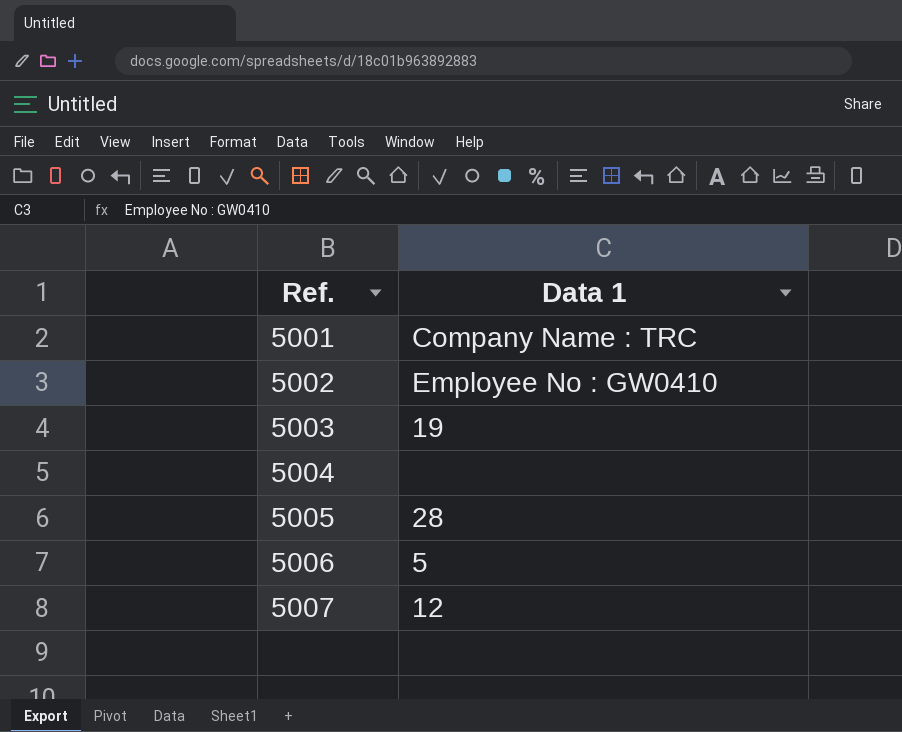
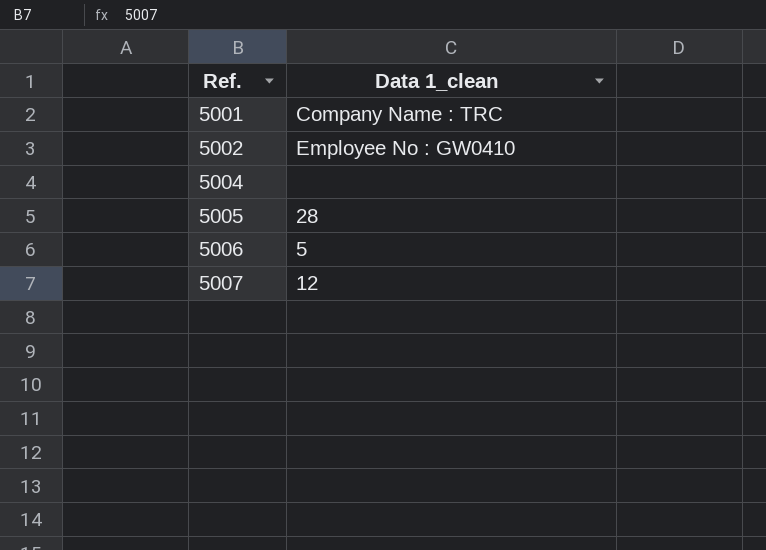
column name: Data 1 -> Data 1_clean
row 5003: 19 -> none

